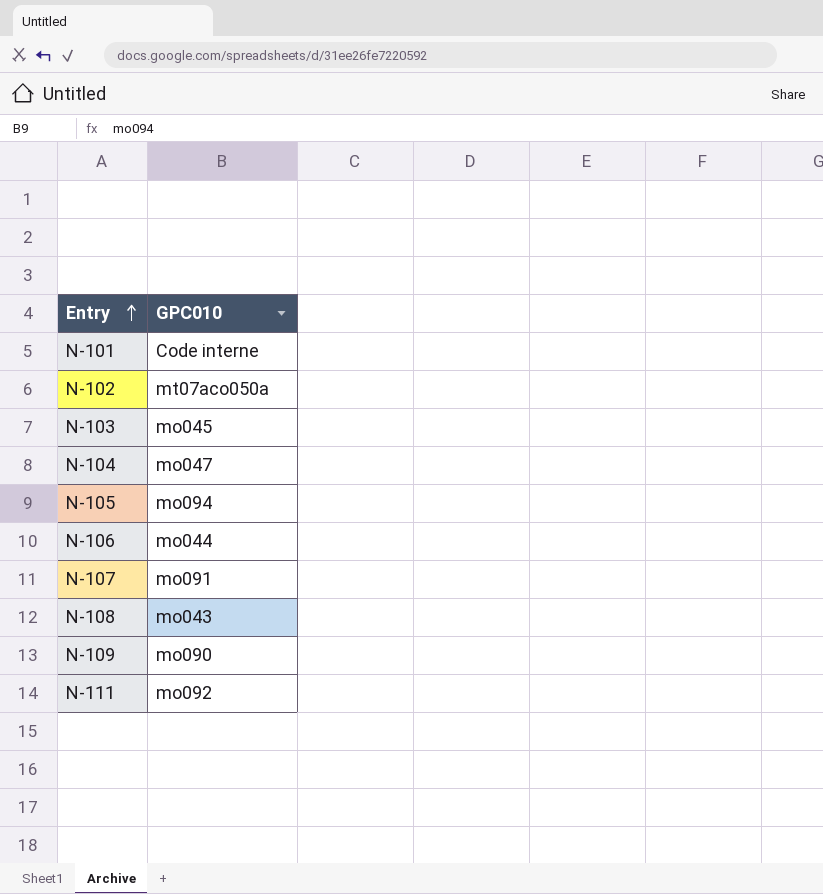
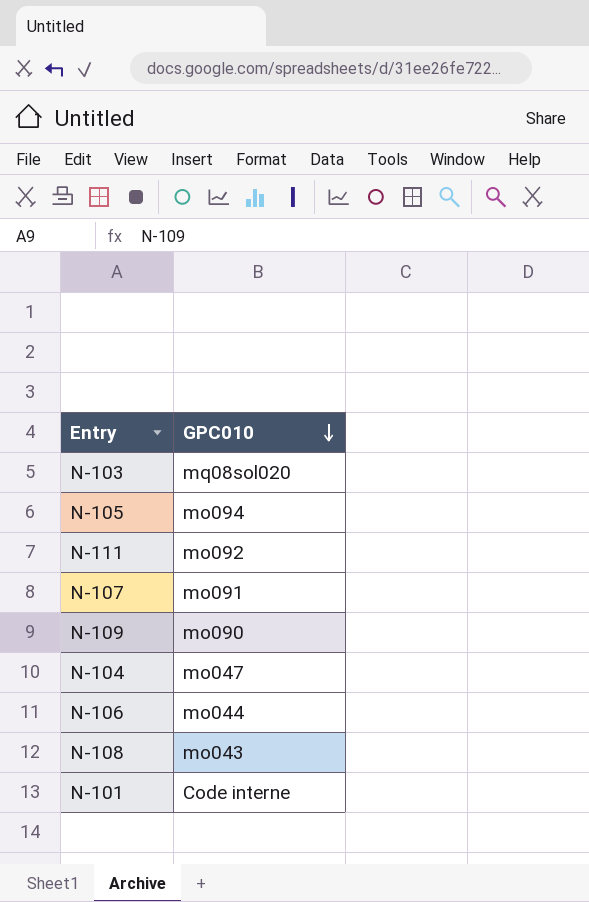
row order: Entry ascending -> GPC010 descending
row N-102: mt07aco050a -> none
N-103 | GPC010: mo045 -> mq08sol020

